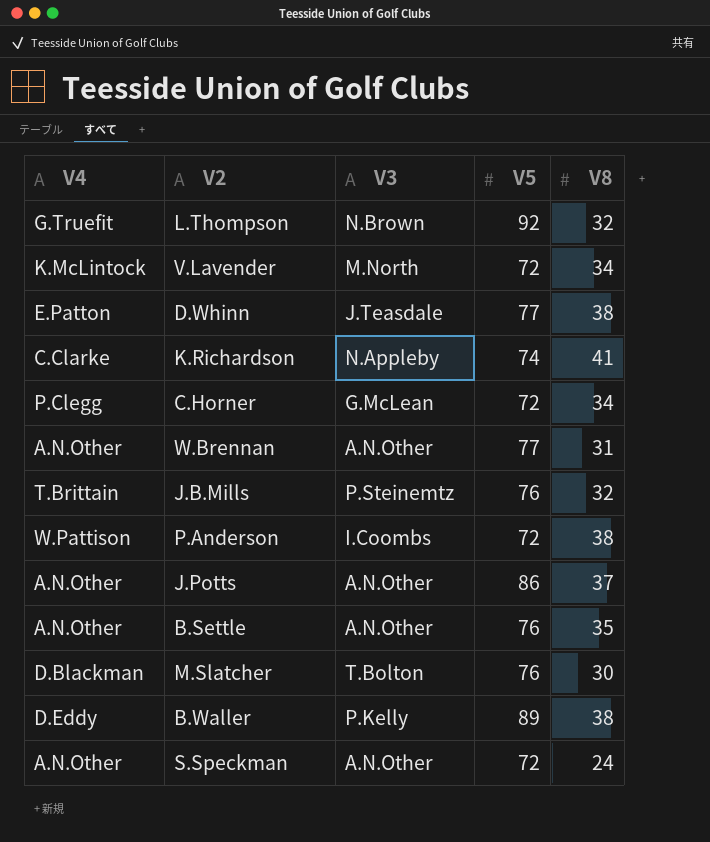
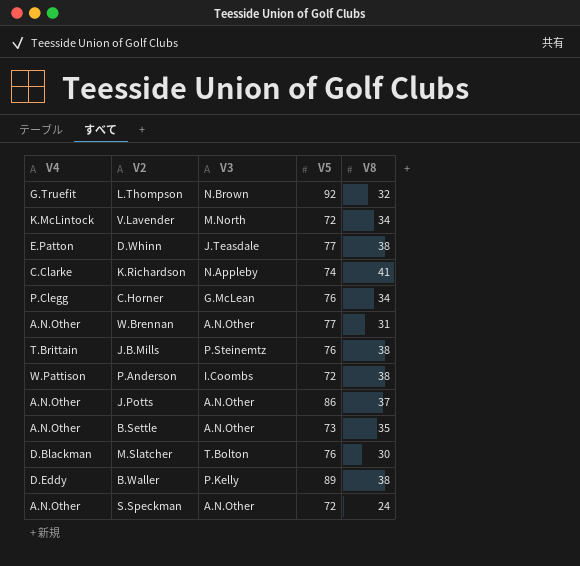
C.Horner | V5: 72 -> 76
J.B.Mills | V8: 32 -> 38
B.Settle | V5: 76 -> 73

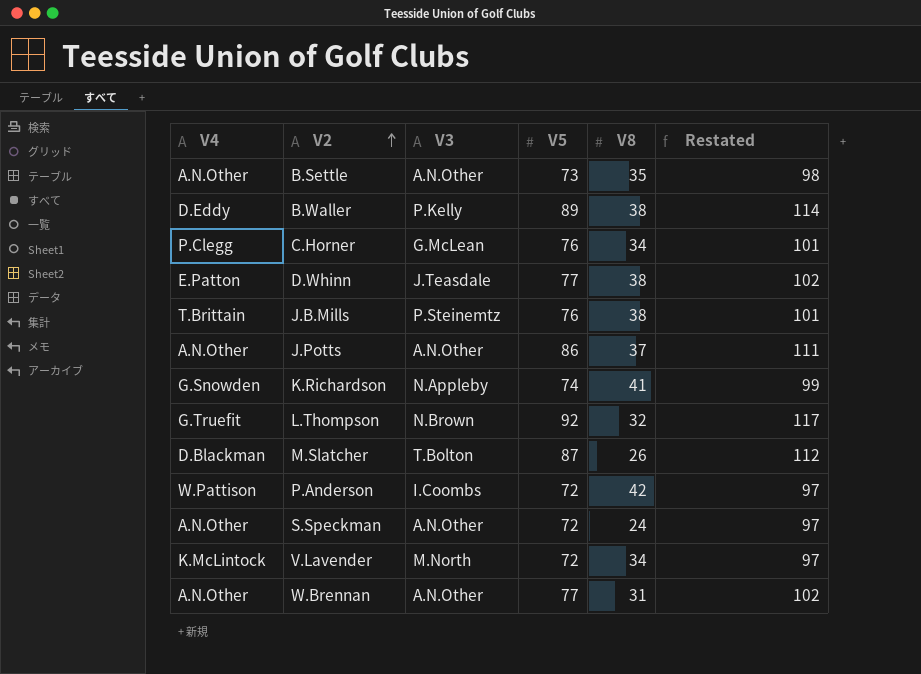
row order: none -> V2 ascending
column Restated | formula: none -> [V5] + 25
K.Richardson | V4: C.Clarke -> G.Snowden
M.Slatcher | V5: 76 -> 87
M.Slatcher | V8: 30 -> 26
P.Anderson | V8: 38 -> 42

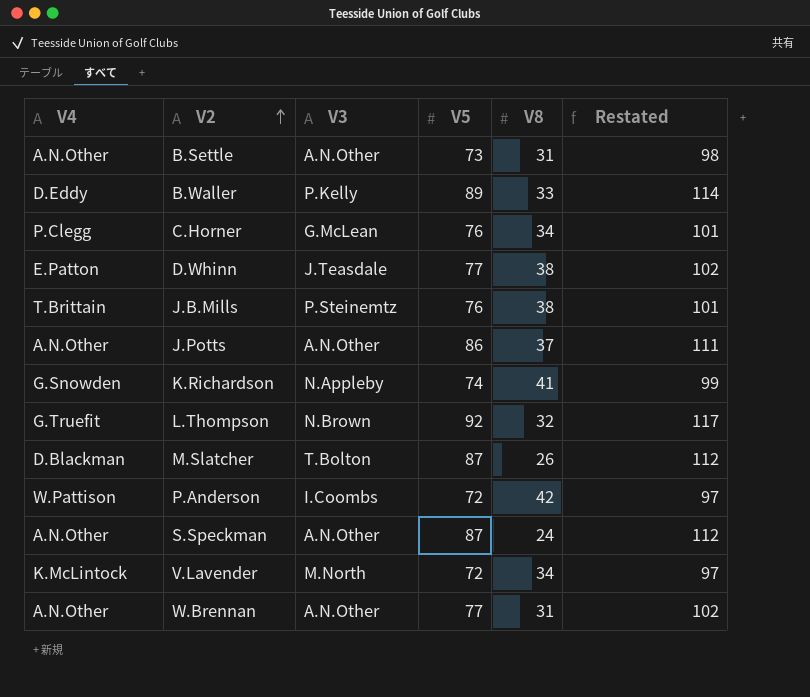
B.Settle | V8: 35 -> 31
B.Waller | V8: 38 -> 33
S.Speckman | V5: 72 -> 87
S.Speckman | Restated: 97 -> 112

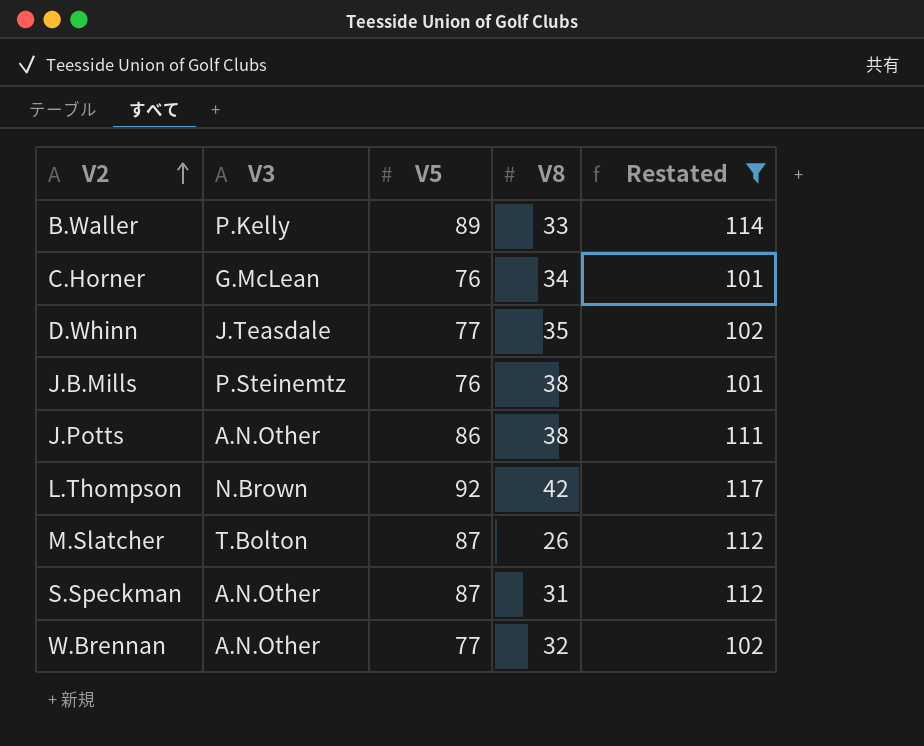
filter: none -> Restated >= 101
column V4 | position: 1 -> none
D.Whinn | V8: 38 -> 35
J.Potts | V8: 37 -> 38
L.Thompson | V8: 32 -> 42
S.Speckman | V8: 24 -> 31
W.Brennan | V8: 31 -> 32

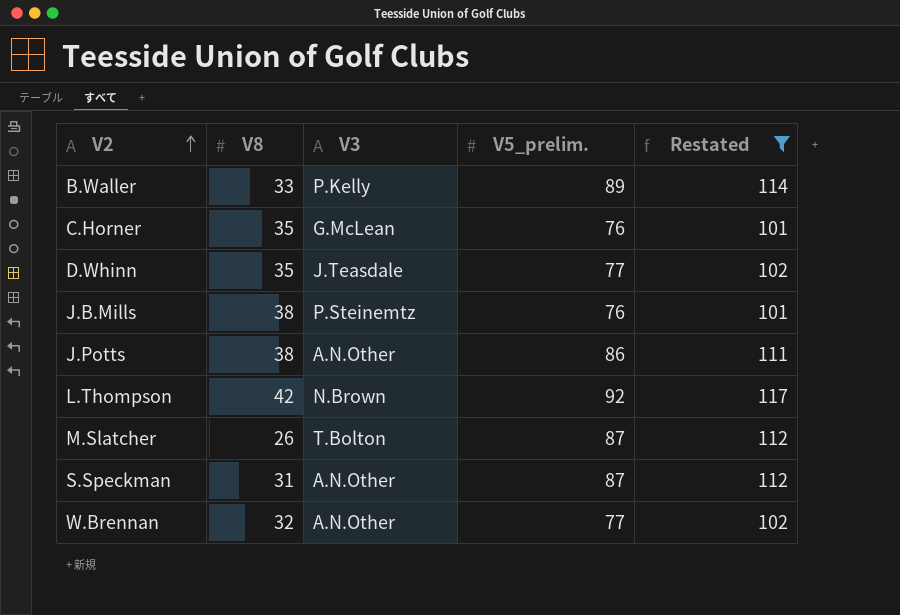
column V8 | position: 4 -> 2
column name: V5 -> V5_prelim.
C.Horner | V8: 34 -> 35

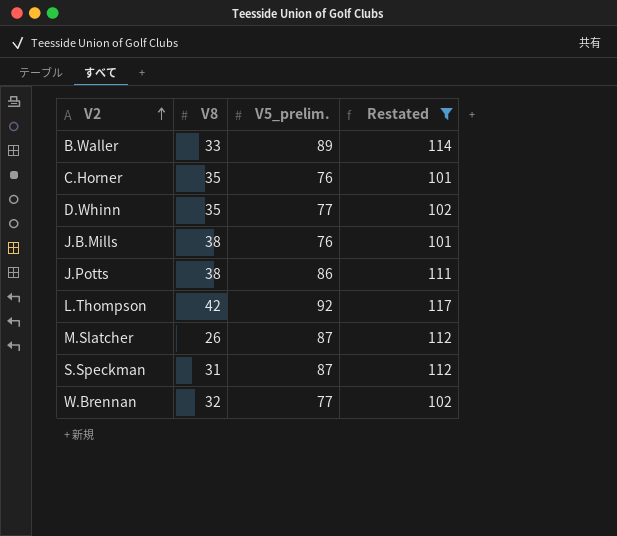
column V3 | position: 3 -> none

